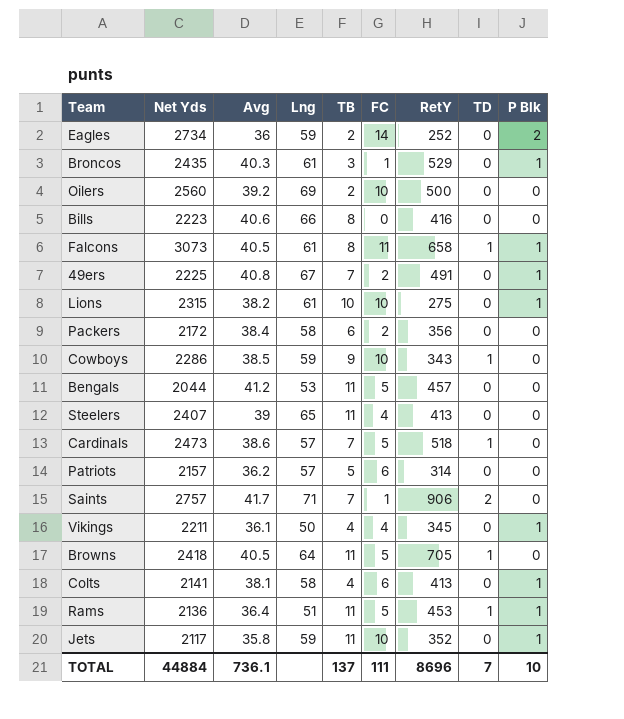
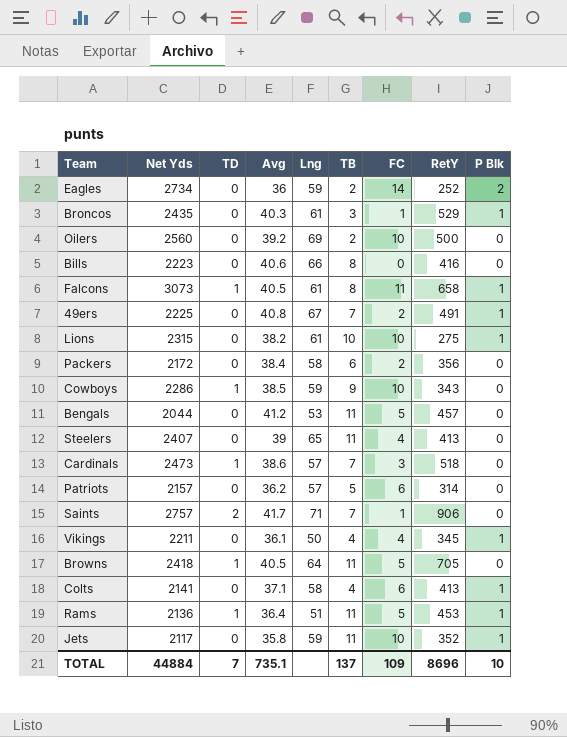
column TD | position: 8 -> 3
Cardinals | FC: 5 -> 3
Colts | Avg: 38.1 -> 37.1
TOTAL | Avg: 736.1 -> 735.1
TOTAL | FC: 111 -> 109

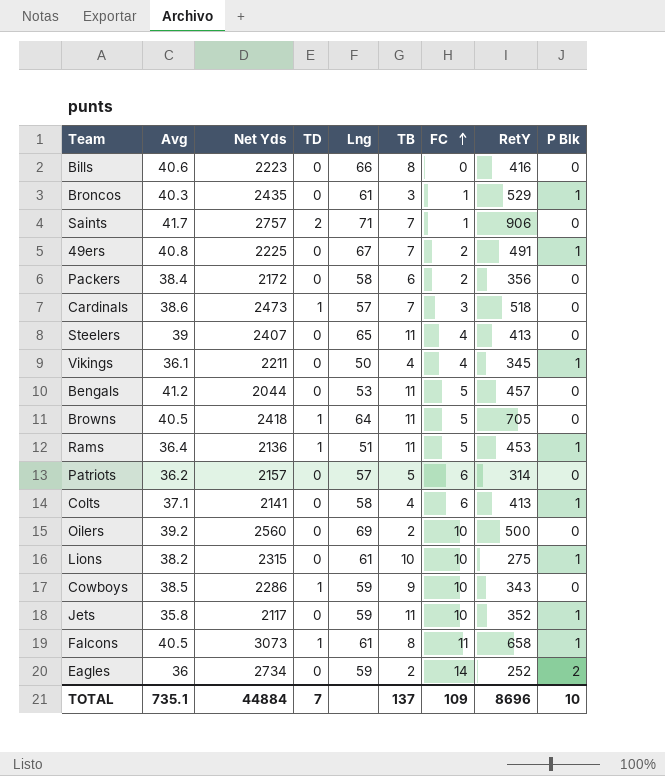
row order: none -> FC ascending
column Avg | position: 4 -> 2

